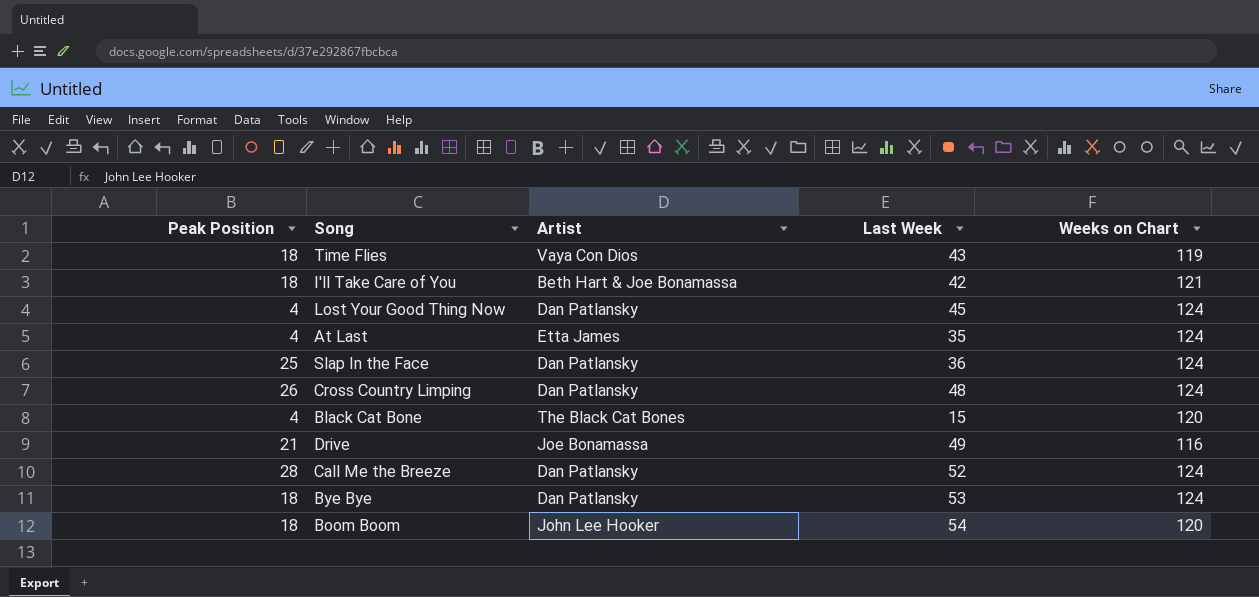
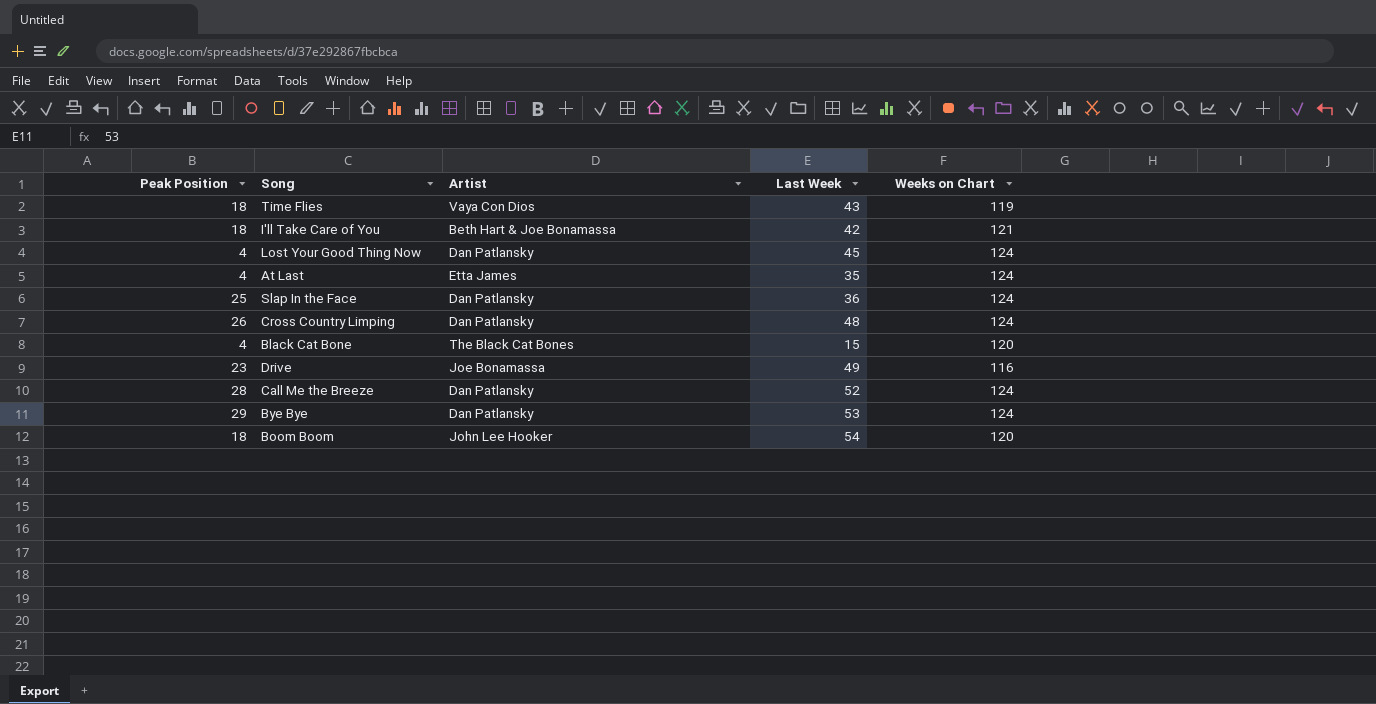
Drive | Peak Position: 21 -> 23
Bye Bye | Peak Position: 18 -> 29

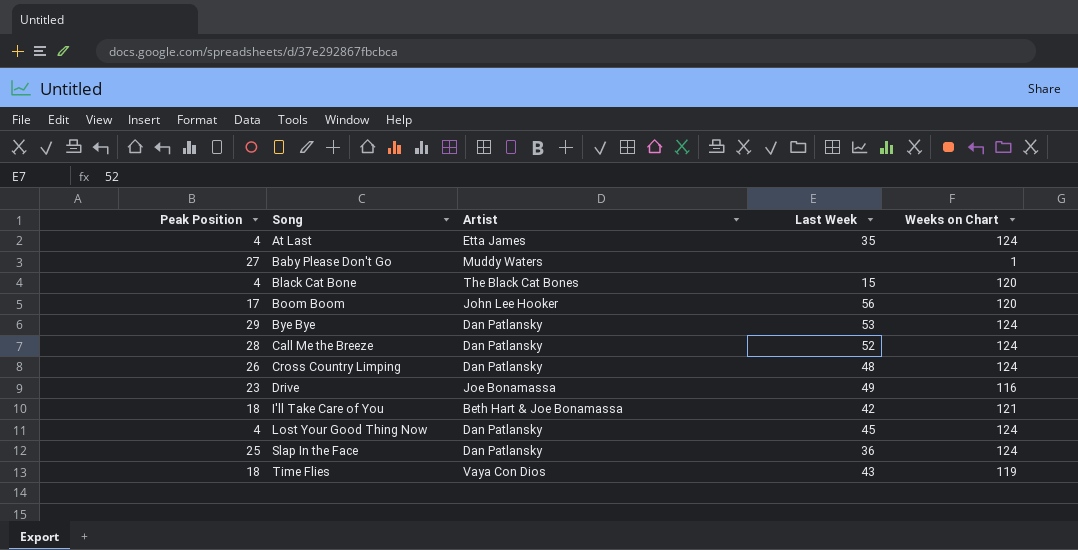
row order: none -> Song ascending
row Baby Please Don't Go: none -> 27 | Muddy Waters | none | 1
Boom Boom | Peak Position: 18 -> 17
Boom Boom | Last Week: 54 -> 56

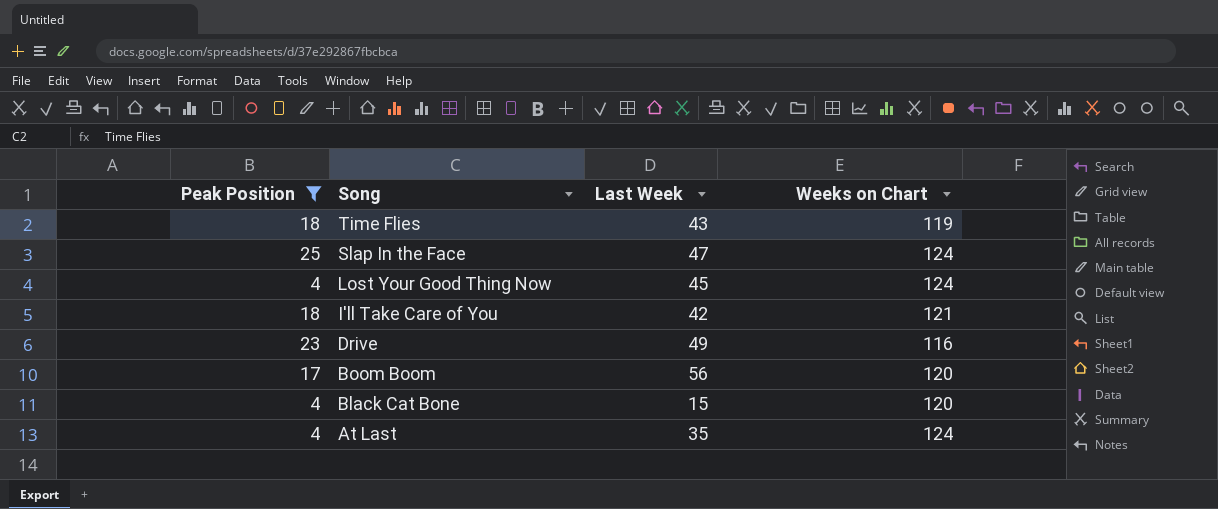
filter: none -> Peak Position <= 25
row order: Song ascending -> Song descending
column Artist | position: 3 -> none
Slap In the Face | Last Week: 36 -> 47

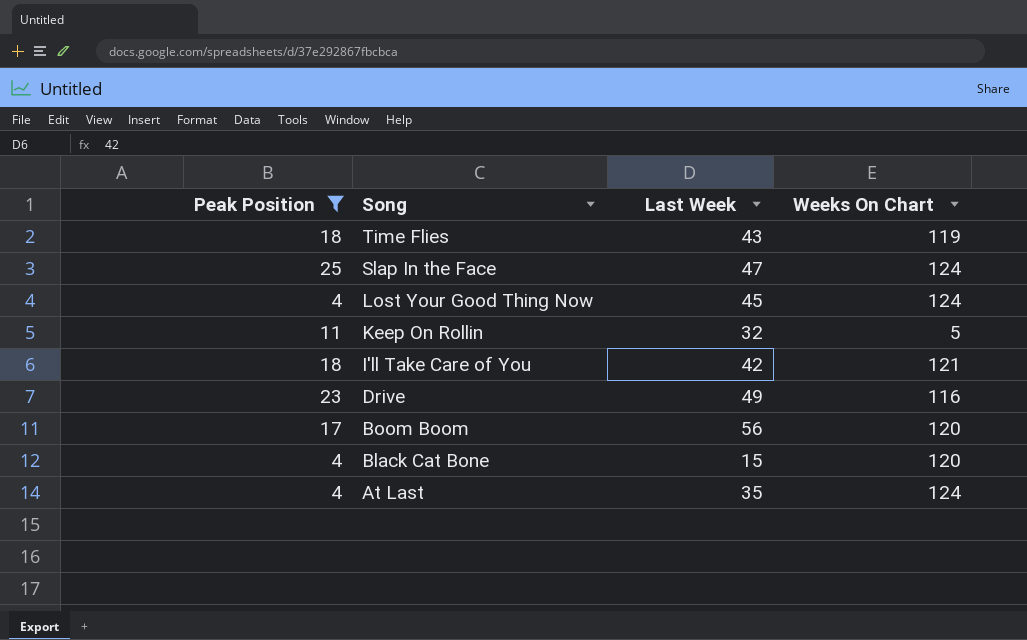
column name: Weeks on Chart -> Weeks On Chart
row Keep On Rollin: none -> 11 | 32 | 5

